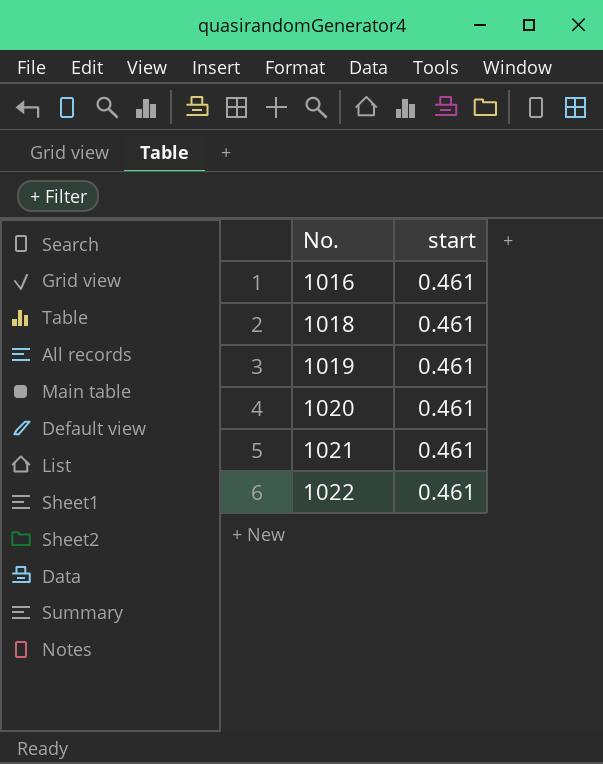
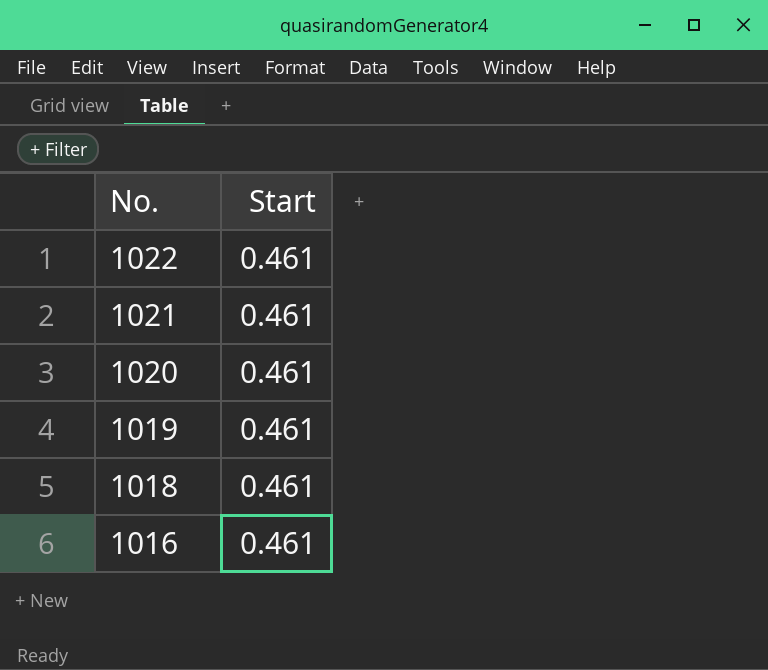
row order: No. ascending -> No. descending
column name: start -> Start

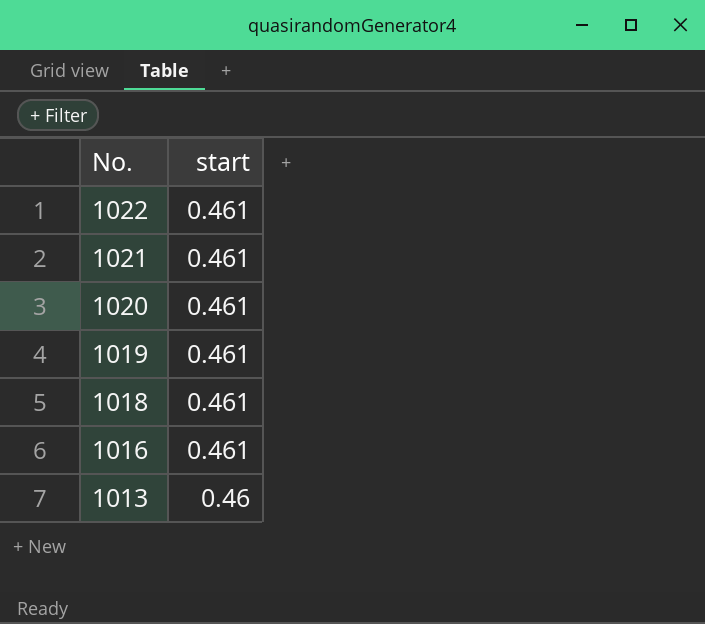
column name: Start -> start
row 1013: none -> 0.46

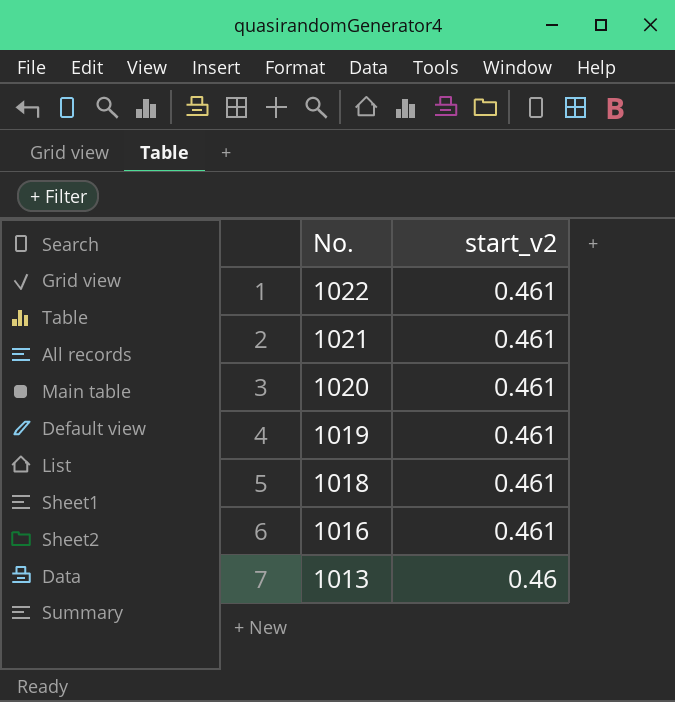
column name: start -> start_v2

